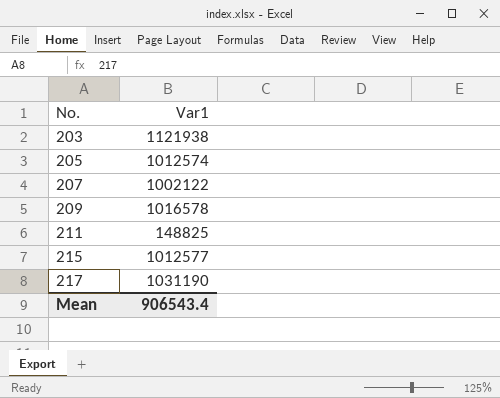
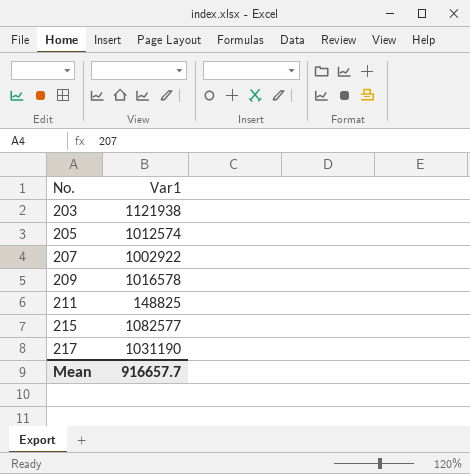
207 | Var1: 1002122 -> 1002922
215 | Var1: 1012577 -> 1082577
Mean | Var1: 906543.4 -> 916657.7

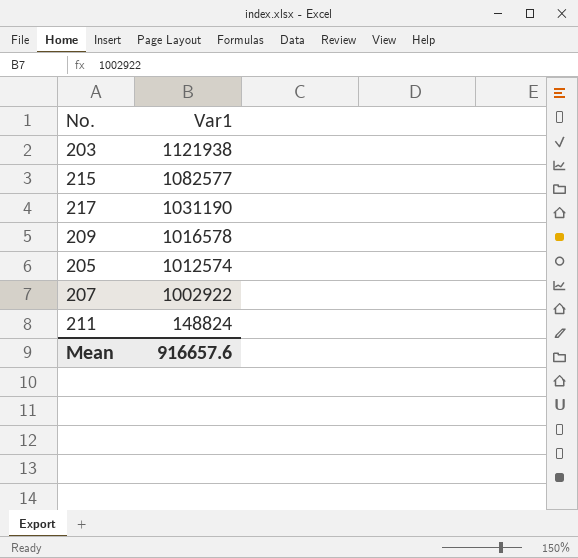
row order: No. ascending -> Var1 descending
211 | Var1: 148825 -> 148824
Mean | Var1: 916657.7 -> 916657.6

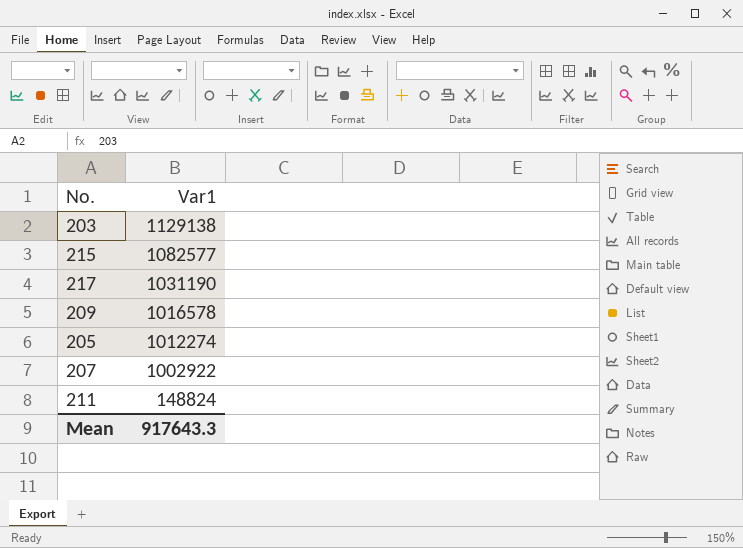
203 | Var1: 1121938 -> 1129138
205 | Var1: 1012574 -> 1012274
Mean | Var1: 916657.6 -> 917643.3

